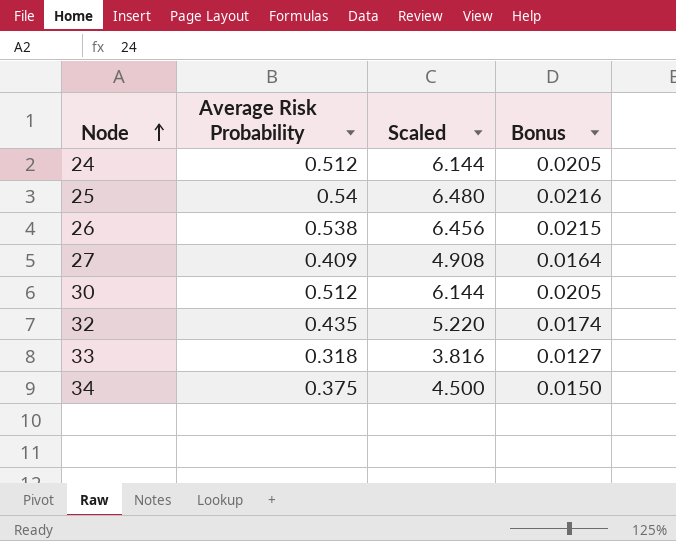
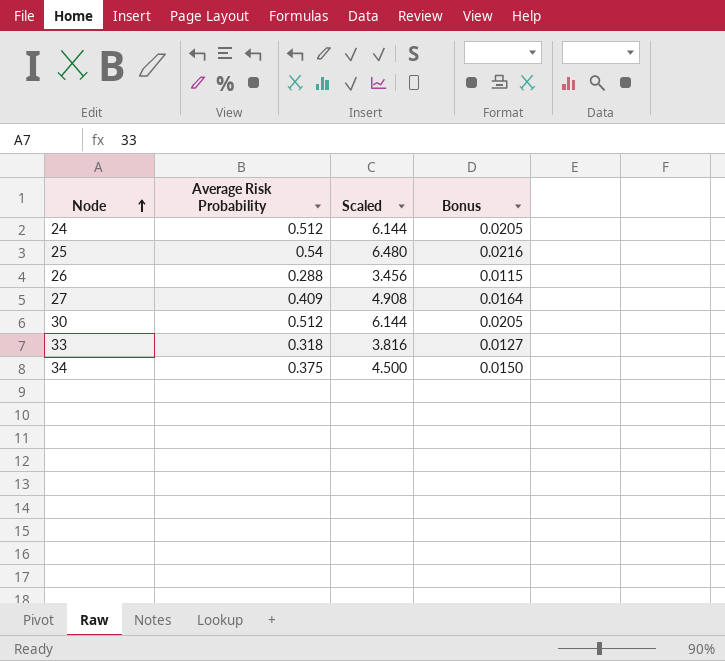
row 32: 0.435 | 5.220 | 0.0174 -> none
26 | Average Risk Probability: 0.538 -> 0.288
26 | Scaled: 6.456 -> 3.456
26 | Bonus: 0.0215 -> 0.0115

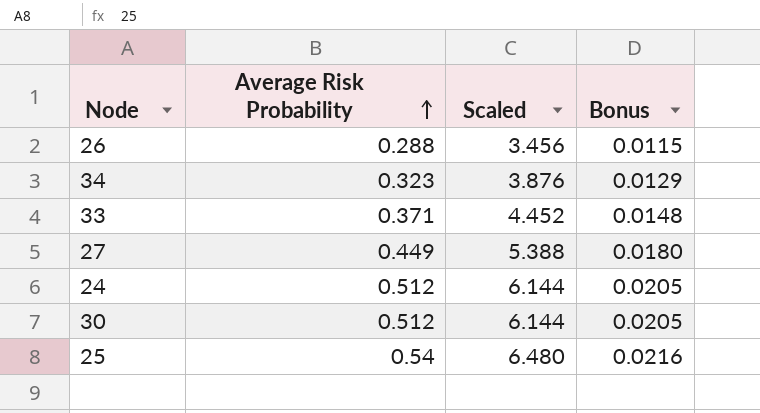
row order: Node ascending -> Average Risk Probability ascending
34 | Average Risk Probability: 0.375 -> 0.323
34 | Scaled: 4.500 -> 3.876
34 | Bonus: 0.0150 -> 0.0129
33 | Average Risk Probability: 0.318 -> 0.371
33 | Scaled: 3.816 -> 4.452
33 | Bonus: 0.0127 -> 0.0148
27 | Average Risk Probability: 0.409 -> 0.449
27 | Scaled: 4.908 -> 5.388
27 | Bonus: 0.0164 -> 0.0180

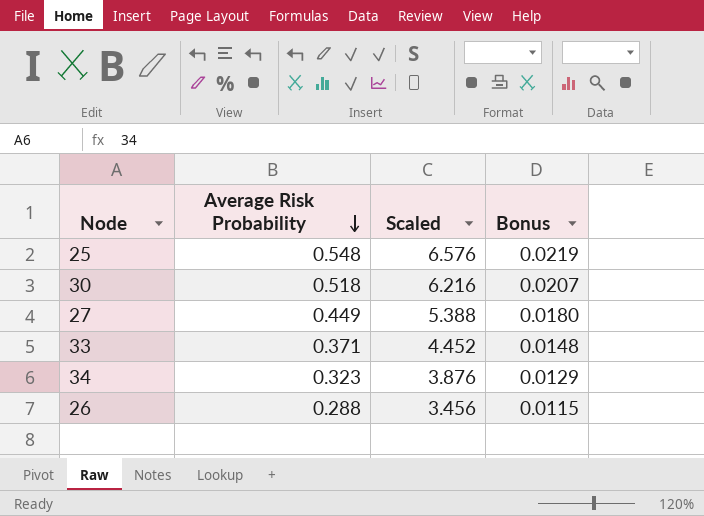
row order: Average Risk Probability ascending -> Average Risk Probability descending
row 24: 0.512 | 6.144 | 0.0205 -> none
25 | Average Risk Probability: 0.54 -> 0.548
25 | Scaled: 6.480 -> 6.576
25 | Bonus: 0.0216 -> 0.0219
30 | Average Risk Probability: 0.512 -> 0.518
30 | Scaled: 6.144 -> 6.216
30 | Bonus: 0.0205 -> 0.0207

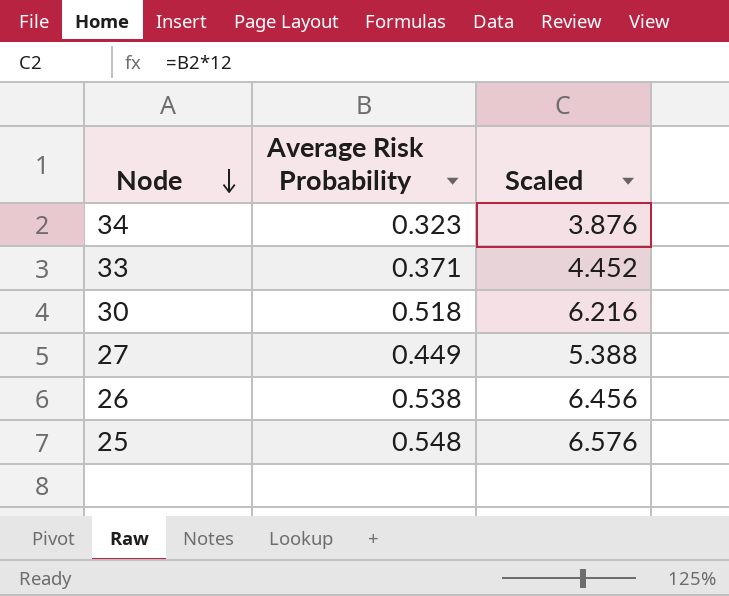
row order: Average Risk Probability descending -> Node descending
column Bonus | formula: [Average Risk Probability] * 0.04 -> none
26 | Average Risk Probability: 0.288 -> 0.538
26 | Scaled: 3.456 -> 6.456

